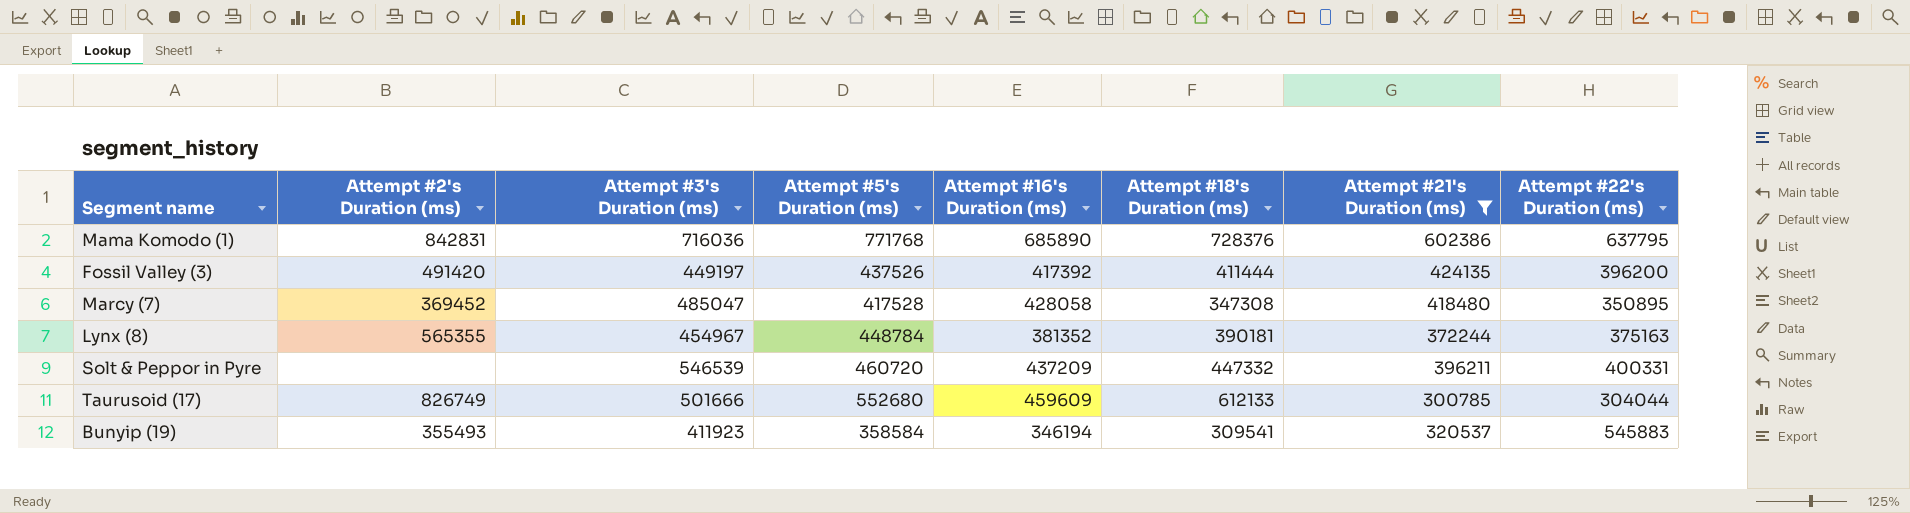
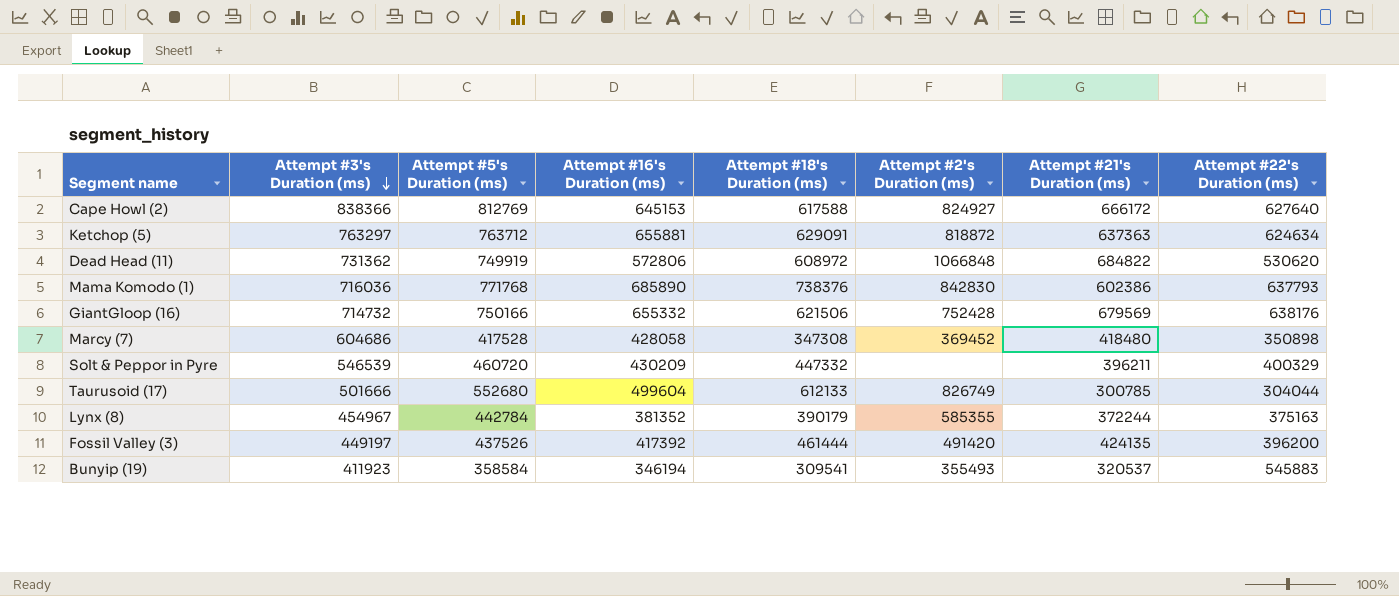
filter: Attempt #21's Duration (ms) <= 602386 -> none
row order: none -> Attempt #3's Duration (ms) descending
column Attempt #2's Duration (ms) | position: 2 -> 6
Mama Komodo (1) | Attempt #18's Duration (ms): 728376 -> 738376
Mama Komodo (1) | Attempt #2's Duration (ms): 842831 -> 842830
Mama Komodo (1) | Attempt #22's Duration (ms): 637795 -> 637793
Marcy (7) | Attempt #3's Duration (ms): 485047 -> 604686
Marcy (7) | Attempt #22's Duration (ms): 350895 -> 350898
Solt & Peppor in Pyre | Attempt #16's Duration (ms): 437209 -> 430209
Solt & Peppor in Pyre | Attempt #22's Duration (ms): 400331 -> 400329
Taurusoid (17) | Attempt #16's Duration (ms): 459609 -> 499604
Lynx (8) | Attempt #5's Duration (ms): 448784 -> 442784
Lynx (8) | Attempt #18's Duration (ms): 390181 -> 390179
Lynx (8) | Attempt #2's Duration (ms): 565355 -> 585355
Fossil Valley (3) | Attempt #18's Duration (ms): 411444 -> 461444

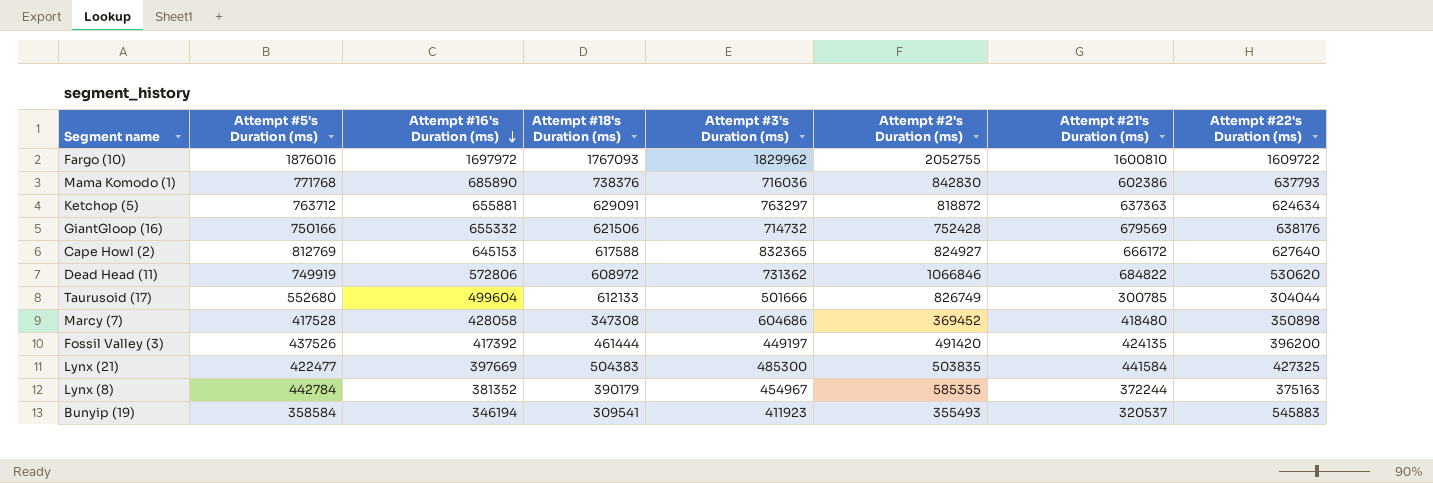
row order: Attempt #3's Duration (ms) descending -> Attempt #16's Duration (ms) descending
column Attempt #3's Duration (ms) | position: 2 -> 5
row Solt & Peppor in Pyre: 546539 | 460720 | 430209 | 447332 | none | 396211 | 400329 -> none
row Fargo (10): none -> 1876016 | 1697972 | 1767093 | 1829962 | 2052755 | 1600810 | 1609722
Cape Howl (2) | Attempt #3's Duration (ms): 838366 -> 832365
Dead Head (11) | Attempt #2's Duration (ms): 1066848 -> 1066846
row Lynx (21): none -> 422477 | 397669 | 504383 | 485300 | 503835 | 441584 | 427325

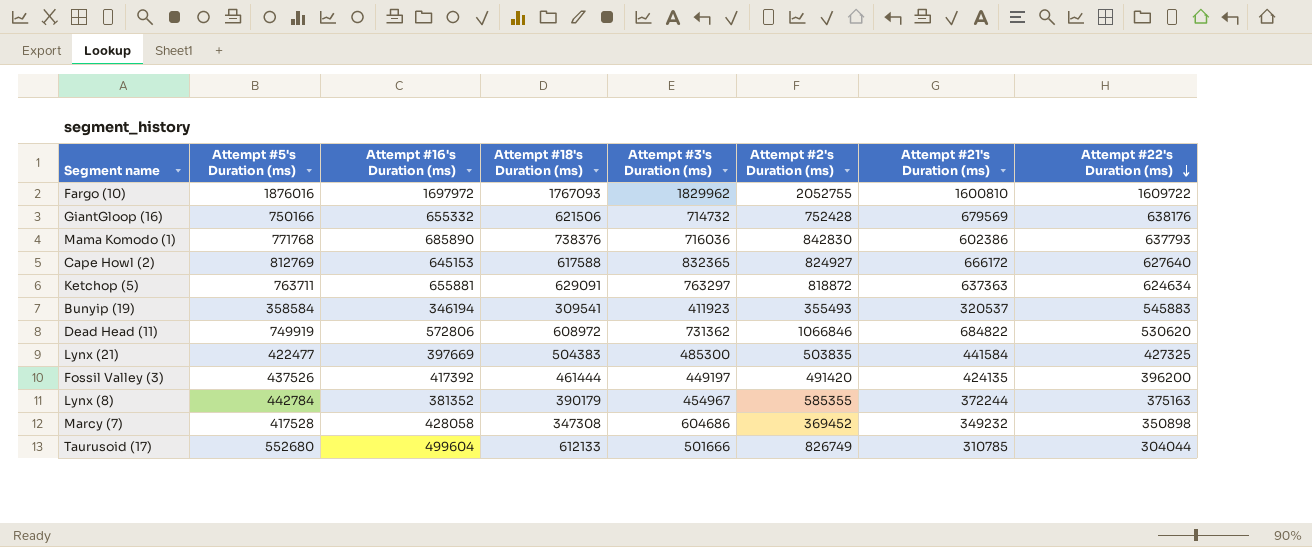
row order: Attempt #16's Duration (ms) descending -> Attempt #22's Duration (ms) descending
Ketchop (5) | Attempt #5's Duration (ms): 763712 -> 763711
Marcy (7) | Attempt #21's Duration (ms): 418480 -> 349232
Taurusoid (17) | Attempt #21's Duration (ms): 300785 -> 310785

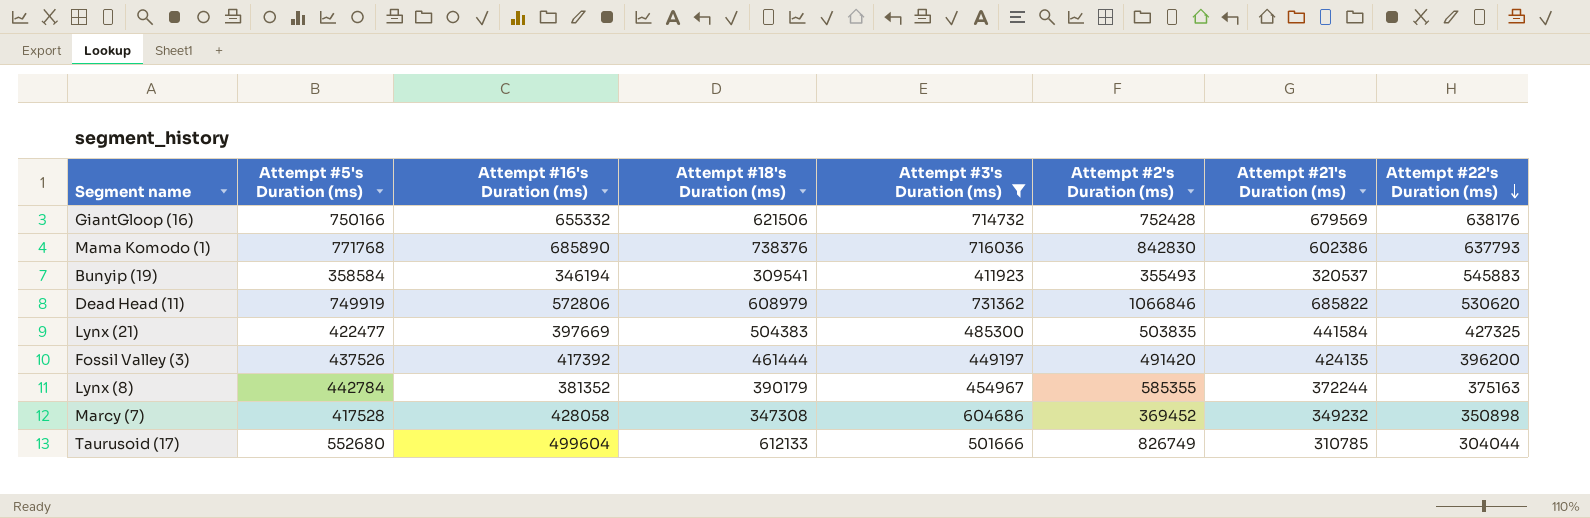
filter: none -> Attempt #3's Duration (ms) <= 731362
Dead Head (11) | Attempt #18's Duration (ms): 608972 -> 608979
Dead Head (11) | Attempt #21's Duration (ms): 684822 -> 685822

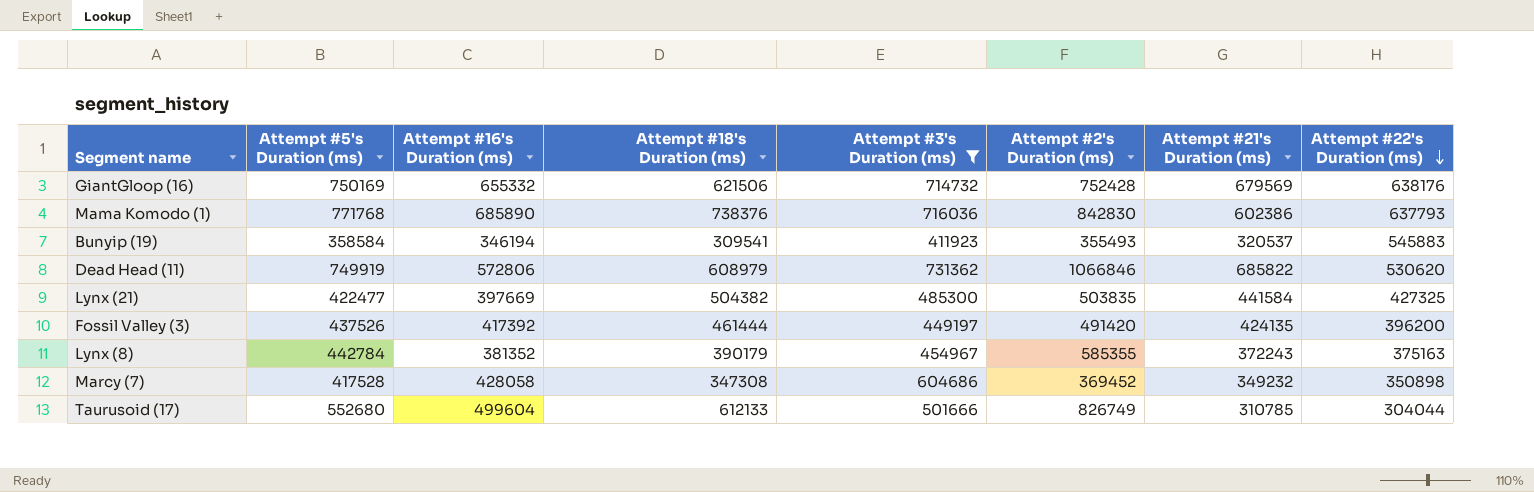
GiantGloop (16) | Attempt #5's Duration (ms): 750166 -> 750169
Lynx (21) | Attempt #18's Duration (ms): 504383 -> 504382
Lynx (8) | Attempt #21's Duration (ms): 372244 -> 372243

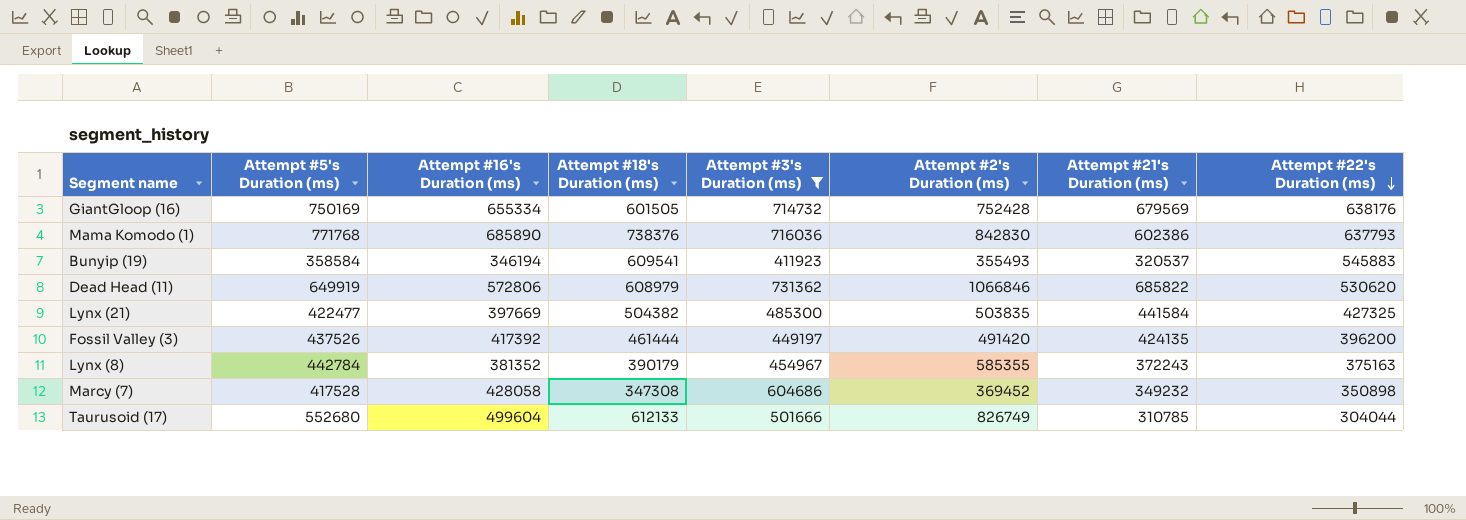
GiantGloop (16) | Attempt #16's Duration (ms): 655332 -> 655334
GiantGloop (16) | Attempt #18's Duration (ms): 621506 -> 601505
Bunyip (19) | Attempt #18's Duration (ms): 309541 -> 609541
Dead Head (11) | Attempt #5's Duration (ms): 749919 -> 649919

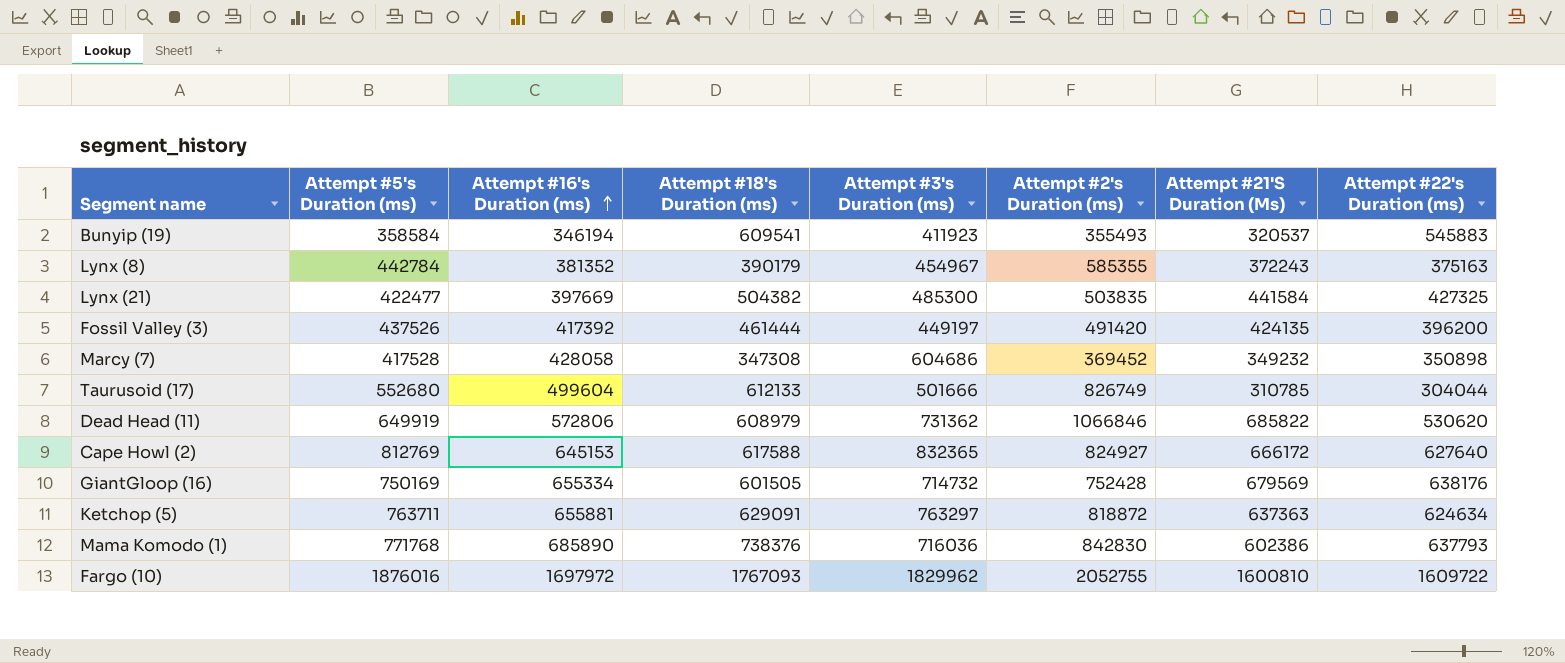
filter: Attempt #3's Duration (ms) <= 731362 -> none
row order: Attempt #22's Duration (ms) descending -> Attempt #16's Duration (ms) ascending
column name: Attempt #21's Duration (ms) -> Attempt #21'S Duration (Ms)

